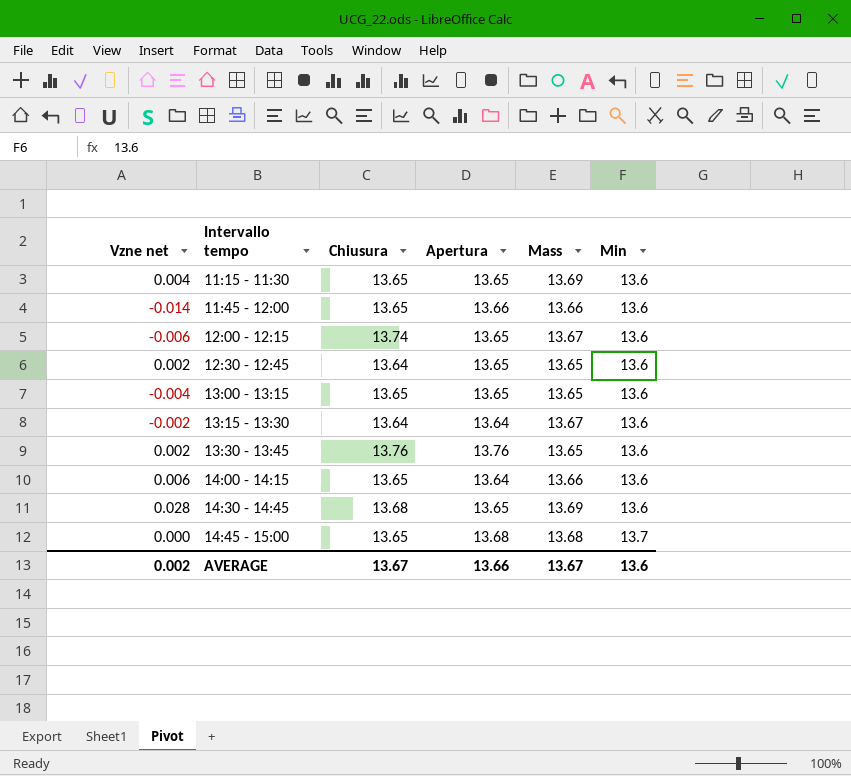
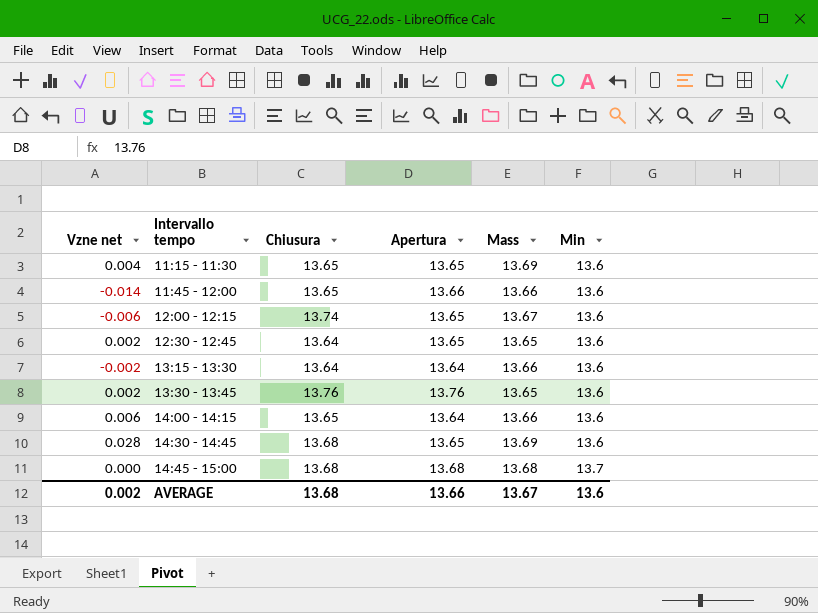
row 13:00 - 13:15: -0.004 | 13.65 | 13.65 | 13.65 | 13.6 -> none
13:15 - 13:30 | Mass: 13.67 -> 13.66
14:45 - 15:00 | Chiusura: 13.65 -> 13.68
AVERAGE | Chiusura: 13.67 -> 13.68

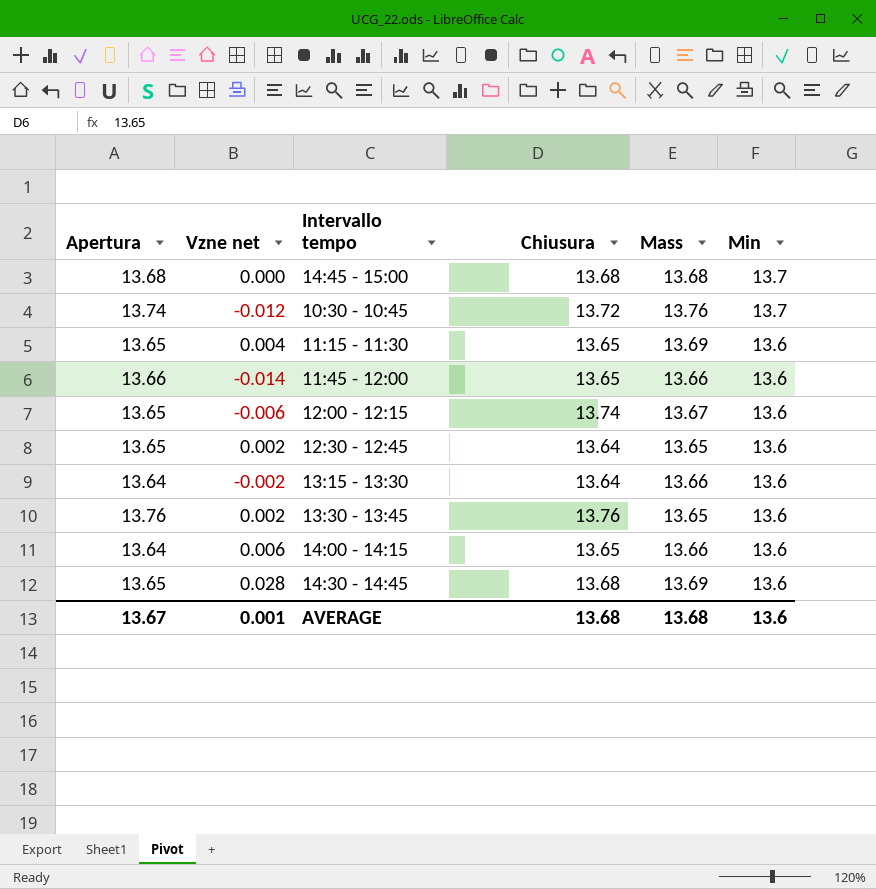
row order: Intervallo tempo ascending -> Min descending
column Apertura | position: 4 -> 1
row 10:30 - 10:45: none -> 13.74 | -0.012 | 13.72 | 13.76 | 13.7
AVERAGE | Apertura: 13.66 -> 13.67
AVERAGE | Vzne net: 0.002 -> 0.001
AVERAGE | Mass: 13.67 -> 13.68

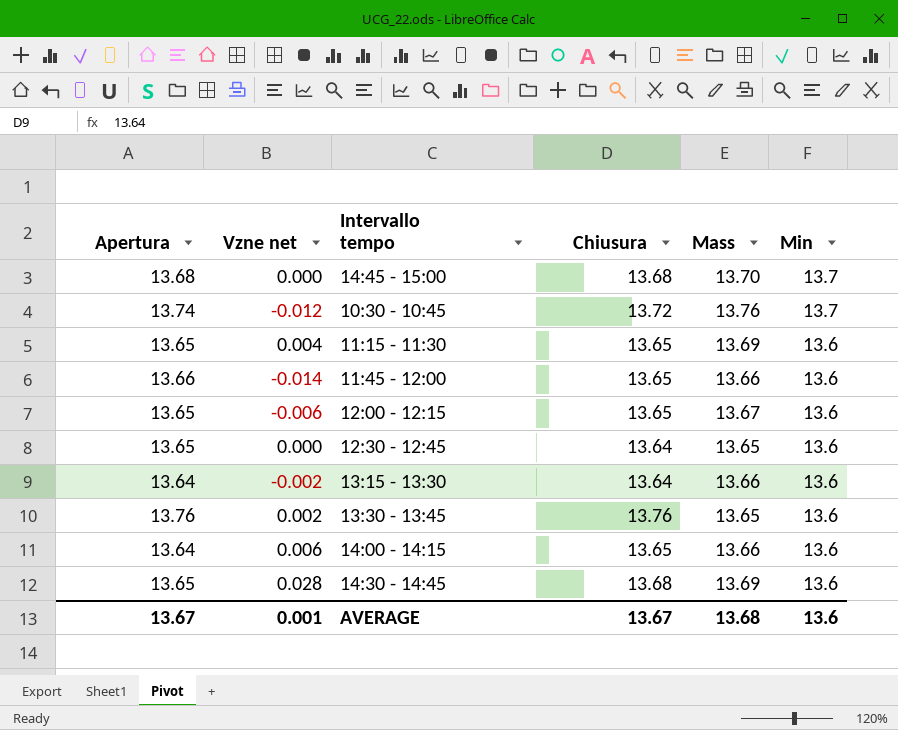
14:45 - 15:00 | Mass: 13.68 -> 13.70
12:00 - 12:15 | Chiusura: 13.74 -> 13.65
12:30 - 12:45 | Vzne net: 0.002 -> 0.000
AVERAGE | Chiusura: 13.68 -> 13.67

